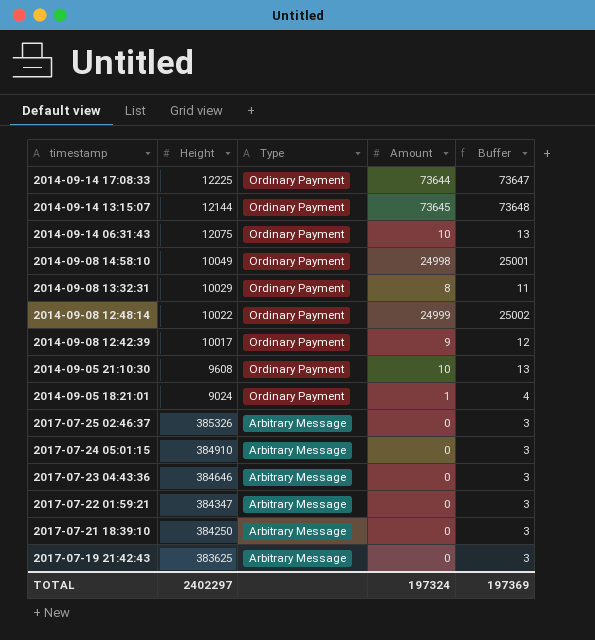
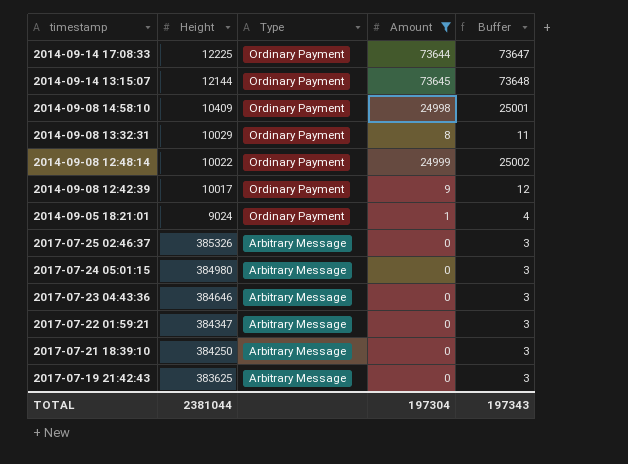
filter: none -> Amount != 10
2014-09-08 14:58:10 | Height: 10049 -> 10409
2017-07-24 05:01:15 | Height: 384910 -> 384980
TOTAL | Height: 2402297 -> 2381044
TOTAL | Amount: 197324 -> 197304
TOTAL | Buffer: 197369 -> 197343

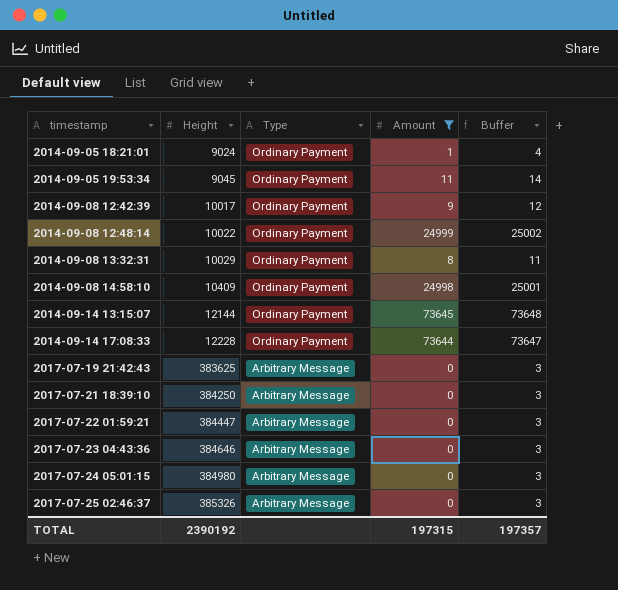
row order: Type descending -> timestamp ascending
row 2014-09-05 19:53:34: none -> 9045 | Ordinary Payment | 11 | 14
2014-09-14 17:08:33 | Height: 12225 -> 12228
2017-07-22 01:59:21 | Height: 384347 -> 384447
TOTAL | Height: 2381044 -> 2390192
TOTAL | Amount: 197304 -> 197315
TOTAL | Buffer: 197343 -> 197357

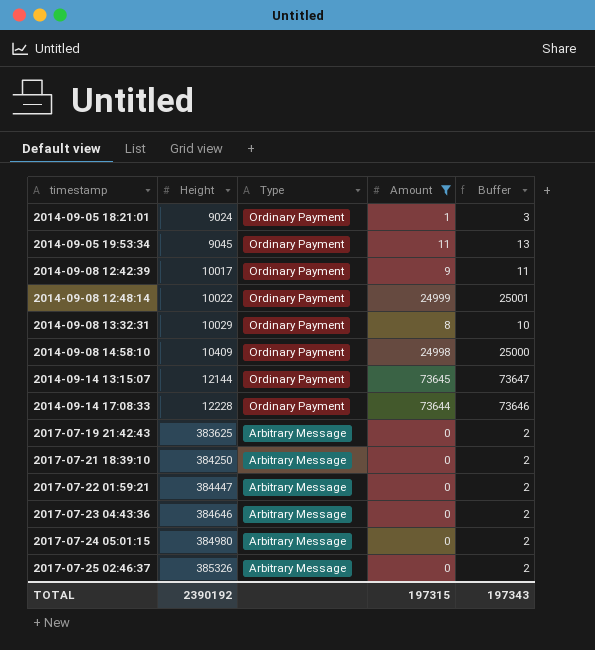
column Buffer | formula: [Amount] + 3 -> [Amount] + 2
TOTAL | Buffer: 197357 -> 197343

